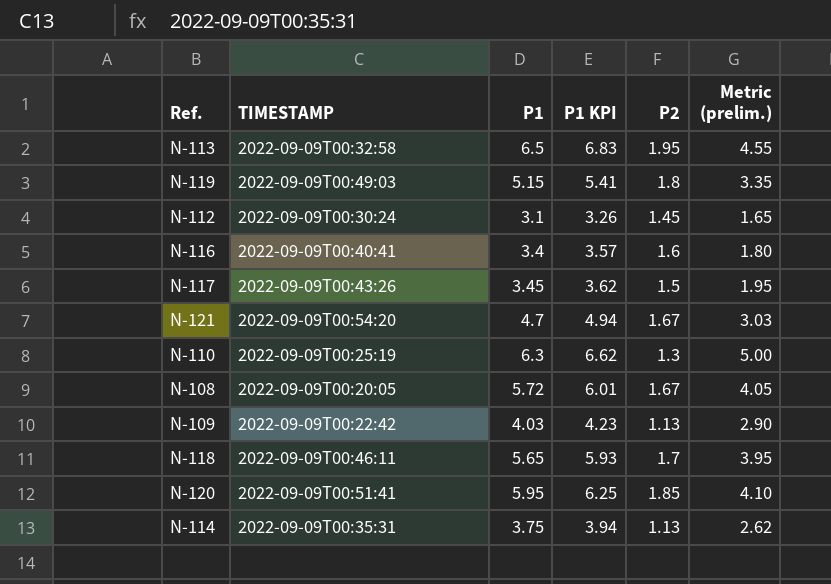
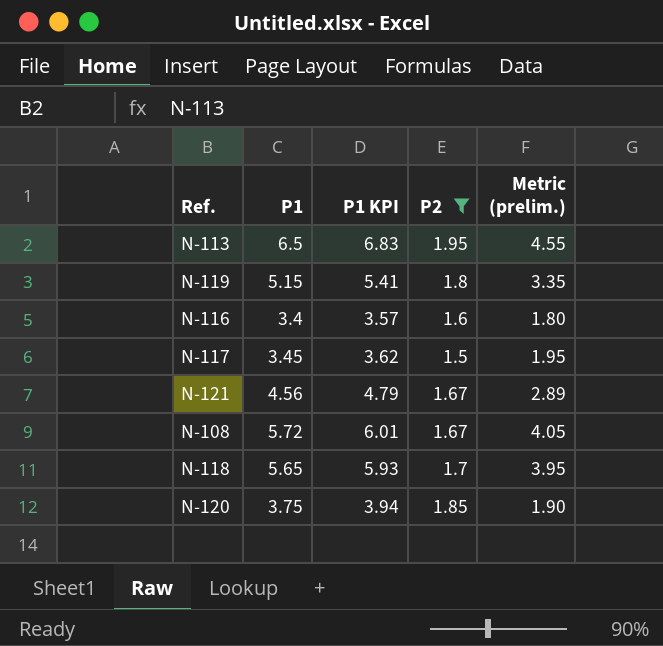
filter: none -> P2 >= 1.5
column TIMESTAMP | position: 2 -> none
N-121 | P1: 4.7 -> 4.56
N-121 | P1 KPI: 4.94 -> 4.79
N-121 | Metric (prelim.): 3.03 -> 2.89
N-120 | P1: 5.95 -> 3.75
N-120 | P1 KPI: 6.25 -> 3.94
N-120 | Metric (prelim.): 4.10 -> 1.90

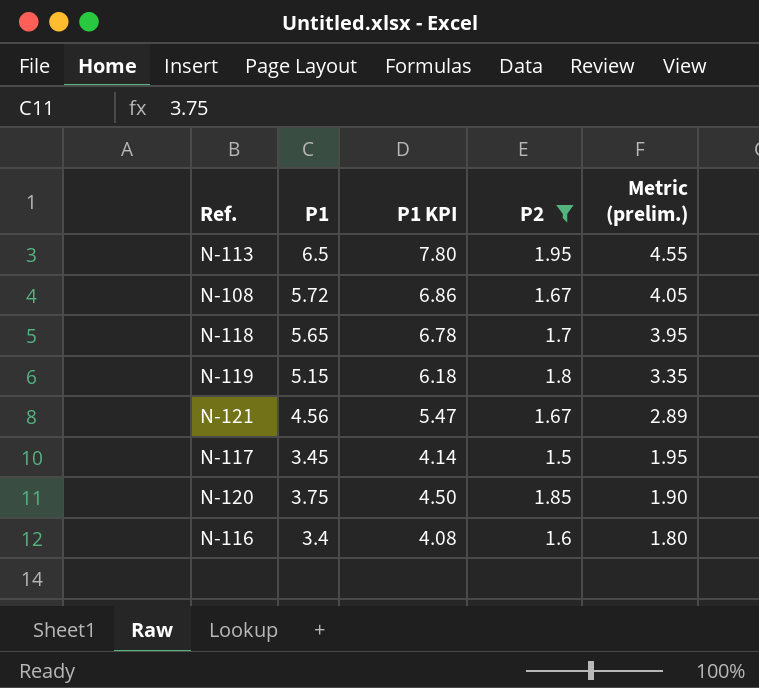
row order: none -> Metric (prelim.) descending
column P1 KPI | formula: [P1] * 1.05 -> [P1] * 1.2

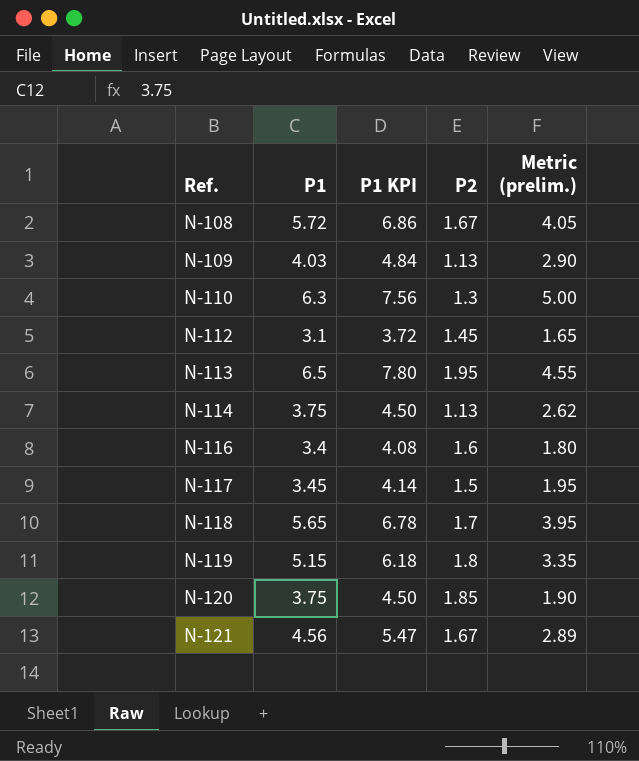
filter: P2 >= 1.5 -> none
row order: Metric (prelim.) descending -> Ref. ascending

